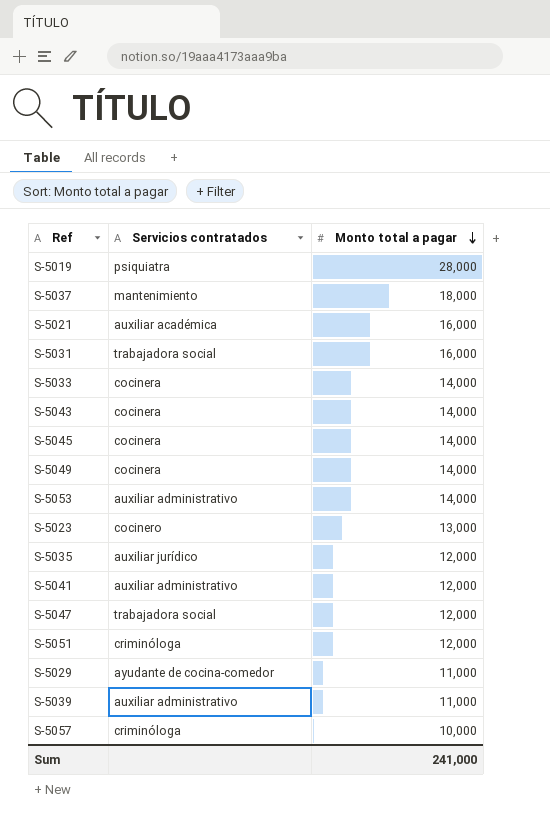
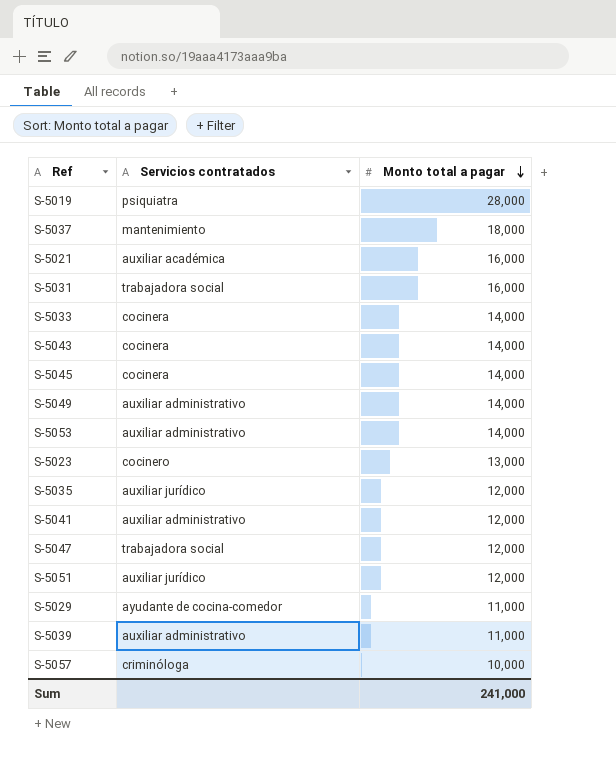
S-5049 | Servicios contratados: cocinera -> auxiliar administrativo
S-5051 | Servicios contratados: criminóloga -> auxiliar jurídico

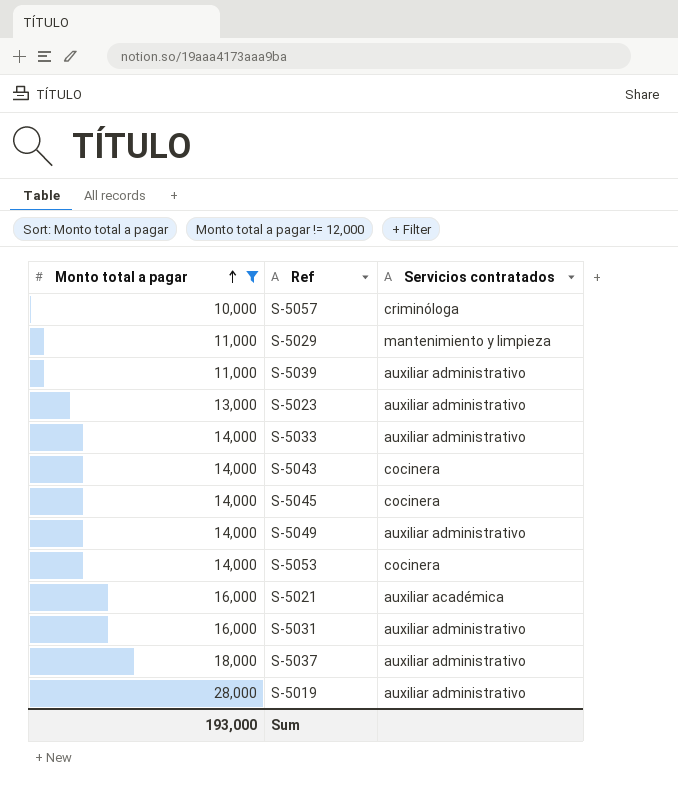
filter: none -> Monto total a pagar != 12,000
row order: Monto total a pagar descending -> Monto total a pagar ascending
column Monto total a pagar | position: 3 -> 1
S-5029 | Servicios contratados: ayudante de cocina-comedor -> mantenimiento y limpieza
S-5023 | Servicios contratados: cocinero -> auxiliar administrativo
S-5033 | Servicios contratados: cocinera -> auxiliar administrativo
S-5053 | Servicios contratados: auxiliar administrativo -> cocinera
S-5031 | Servicios contratados: trabajadora social -> auxiliar administrativo
S-5037 | Servicios contratados: mantenimiento -> auxiliar administrativo
S-5019 | Servicios contratados: psiquiatra -> auxiliar administrativo
Sum | Monto total a pagar: 241,000 -> 193,000

